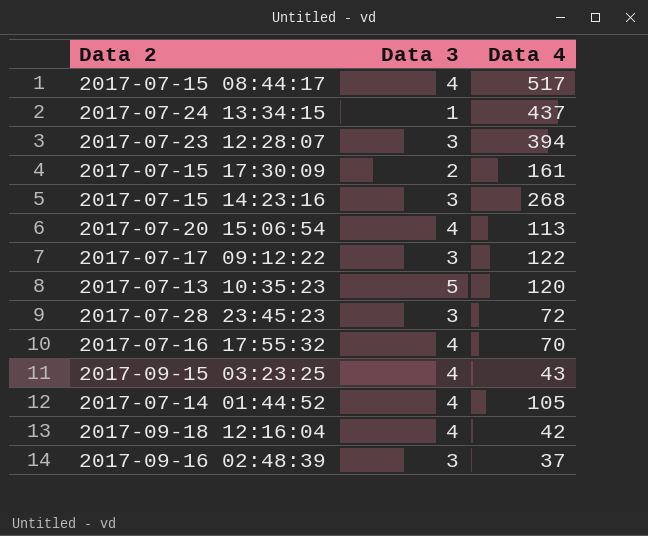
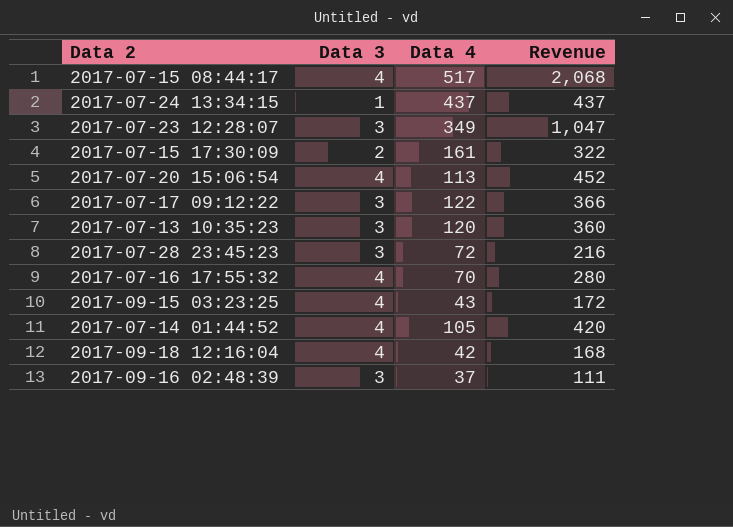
column Revenue | formula: none -> [Data 3] * [Data 4]
row 2017-07-15 14:23:16: 3 | 268 -> none
2017-07-23 12:28:07 | Data 4: 394 -> 349
2017-07-13 10:35:23 | Data 3: 5 -> 3

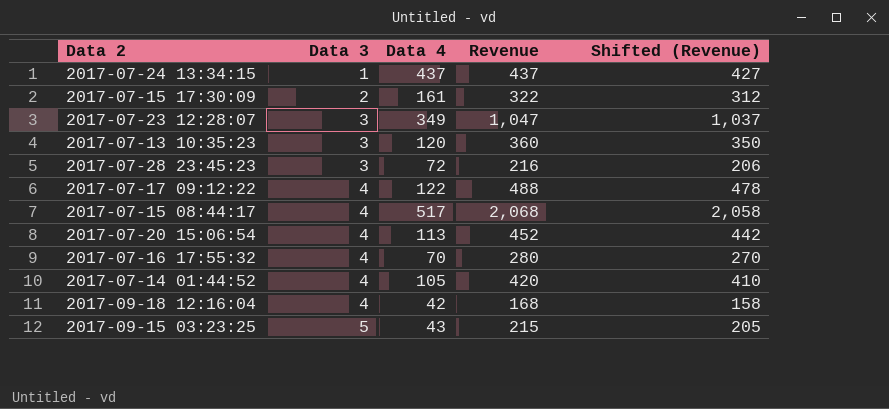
row order: none -> Data 3 ascending
column Shifted (Revenue) | formula: none -> [Revenue] - 10
row 2017-09-16 02:48:39: 3 | 37 | 111 -> none
2017-07-17 09:12:22 | Data 3: 3 -> 4
2017-07-17 09:12:22 | Revenue: 366 -> 488
2017-09-15 03:23:25 | Data 3: 4 -> 5
2017-09-15 03:23:25 | Revenue: 172 -> 215

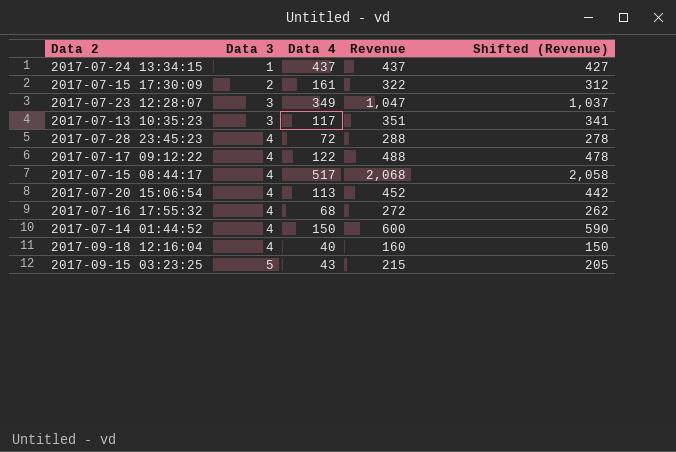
2017-07-13 10:35:23 | Data 4: 120 -> 117
2017-07-13 10:35:23 | Revenue: 360 -> 351
2017-07-13 10:35:23 | Shifted (Revenue): 350 -> 341
2017-07-28 23:45:23 | Data 3: 3 -> 4
2017-07-28 23:45:23 | Revenue: 216 -> 288
2017-07-28 23:45:23 | Shifted (Revenue): 206 -> 278
2017-07-16 17:55:32 | Data 4: 70 -> 68
2017-07-16 17:55:32 | Revenue: 280 -> 272
2017-07-16 17:55:32 | Shifted (Revenue): 270 -> 262
2017-07-14 01:44:52 | Data 4: 105 -> 150
2017-07-14 01:44:52 | Revenue: 420 -> 600
2017-07-14 01:44:52 | Shifted (Revenue): 410 -> 590
2017-09-18 12:16:04 | Data 4: 42 -> 40
2017-09-18 12:16:04 | Revenue: 168 -> 160
2017-09-18 12:16:04 | Shifted (Revenue): 158 -> 150

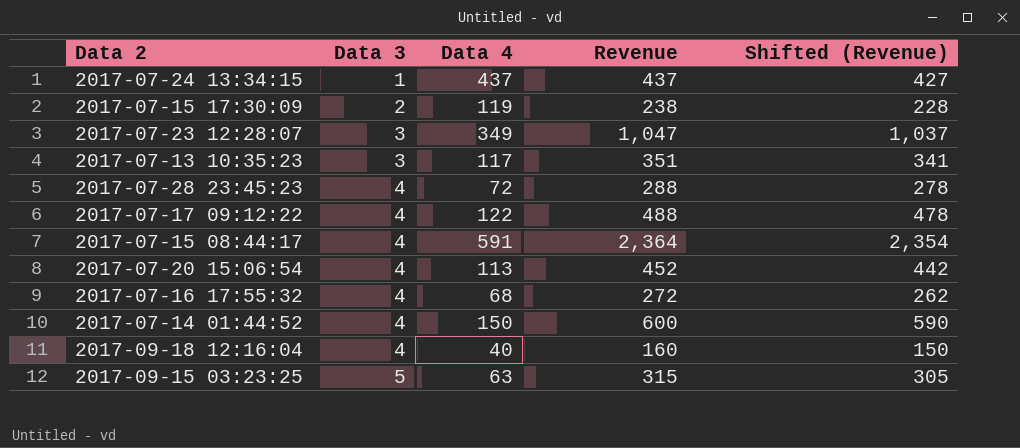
2017-07-15 17:30:09 | Data 4: 161 -> 119
2017-07-15 17:30:09 | Revenue: 322 -> 238
2017-07-15 17:30:09 | Shifted (Revenue): 312 -> 228
2017-07-15 08:44:17 | Data 4: 517 -> 591
2017-07-15 08:44:17 | Revenue: 2,068 -> 2,364
2017-07-15 08:44:17 | Shifted (Revenue): 2,058 -> 2,354
2017-09-15 03:23:25 | Data 4: 43 -> 63
2017-09-15 03:23:25 | Revenue: 215 -> 315
2017-09-15 03:23:25 | Shifted (Revenue): 205 -> 305

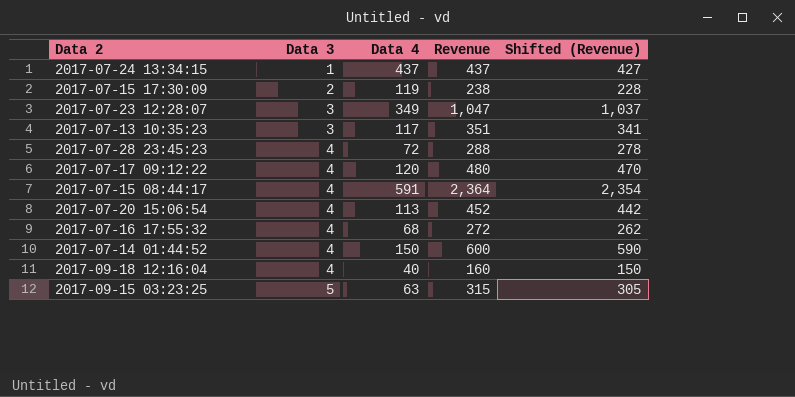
2017-07-17 09:12:22 | Data 4: 122 -> 120
2017-07-17 09:12:22 | Revenue: 488 -> 480
2017-07-17 09:12:22 | Shifted (Revenue): 478 -> 470

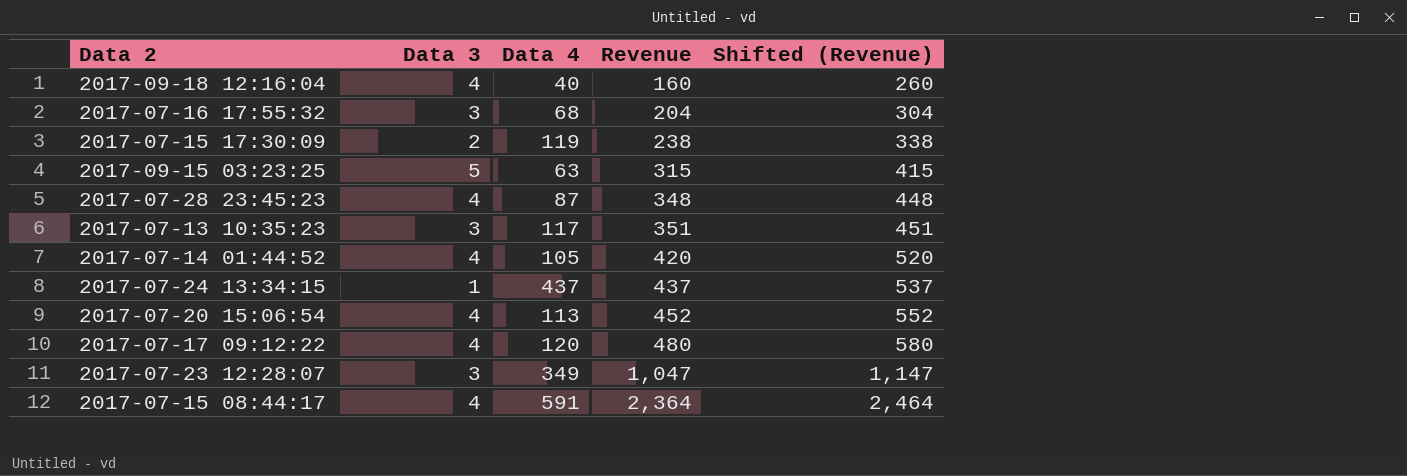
row order: Data 3 ascending -> Revenue ascending
column Shifted (Revenue) | formula: [Revenue] - 10 -> [Revenue] + 100
2017-07-16 17:55:32 | Data 3: 4 -> 3
2017-07-16 17:55:32 | Revenue: 272 -> 204
2017-07-28 23:45:23 | Data 4: 72 -> 87
2017-07-28 23:45:23 | Revenue: 288 -> 348
2017-07-14 01:44:52 | Data 4: 150 -> 105
2017-07-14 01:44:52 | Revenue: 600 -> 420

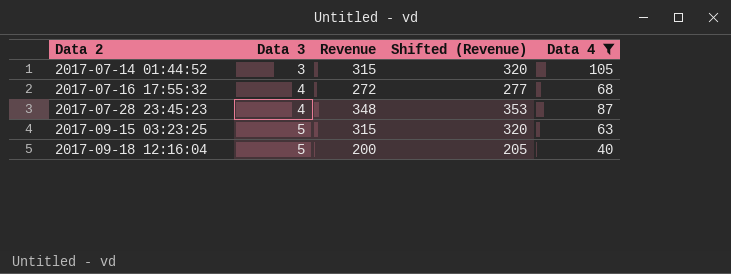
filter: none -> Data 4 <= 105
row order: Revenue ascending -> Data 2 ascending
column Shifted (Revenue) | formula: [Revenue] + 100 -> [Revenue] + 5
column Data 4 | position: 3 -> 5
2017-07-14 01:44:52 | Data 3: 4 -> 3
2017-07-14 01:44:52 | Revenue: 420 -> 315
2017-07-16 17:55:32 | Data 3: 3 -> 4
2017-07-16 17:55:32 | Revenue: 204 -> 272
2017-09-18 12:16:04 | Data 3: 4 -> 5
2017-09-18 12:16:04 | Revenue: 160 -> 200

